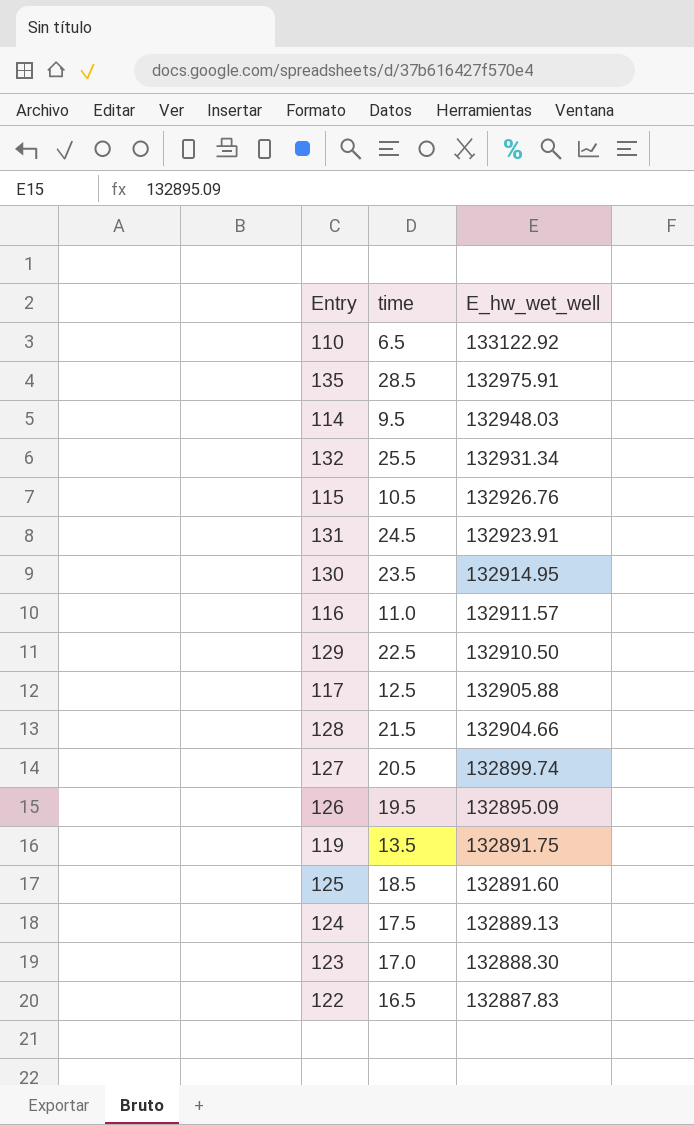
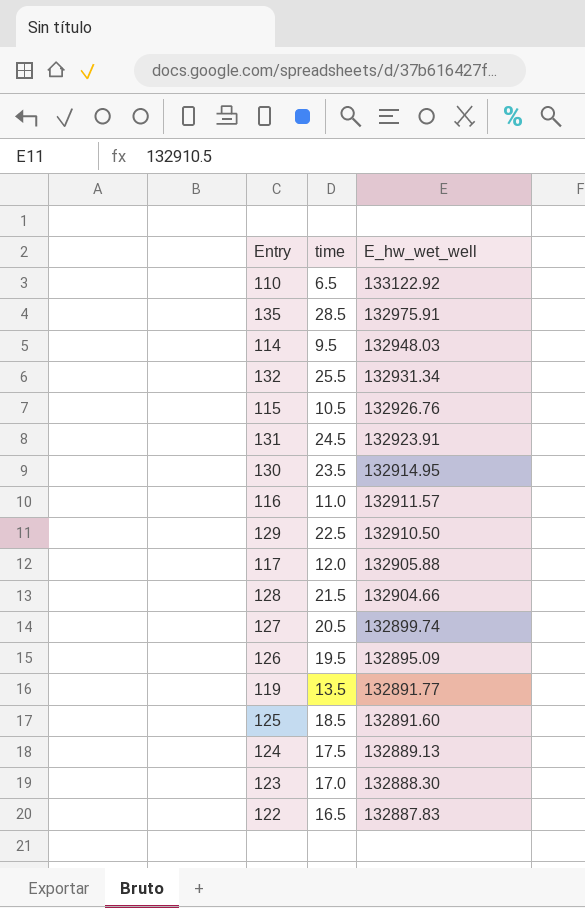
117 | time: 12.5 -> 12.0
119 | E_hw_wet_well: 132891.75 -> 132891.77

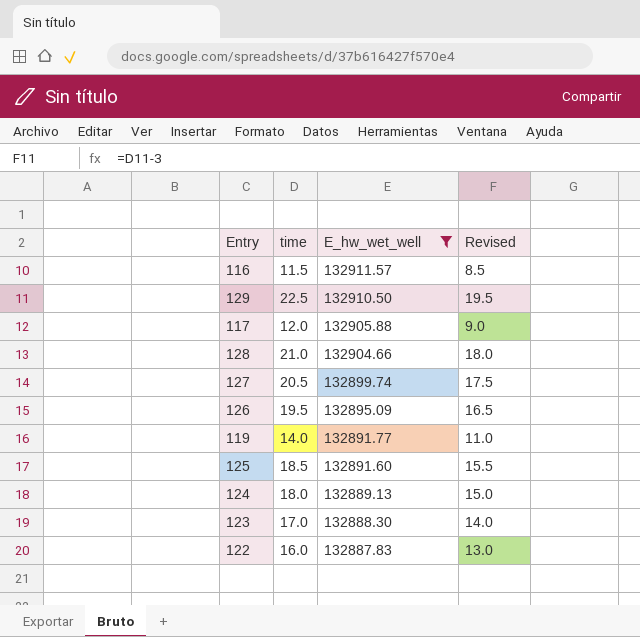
filter: none -> E_hw_wet_well <= 132911.57
column Revised | formula: none -> [time] - 3
116 | time: 11.0 -> 11.5
128 | time: 21.5 -> 21.0
119 | time: 13.5 -> 14.0
124 | time: 17.5 -> 18.0
122 | time: 16.5 -> 16.0

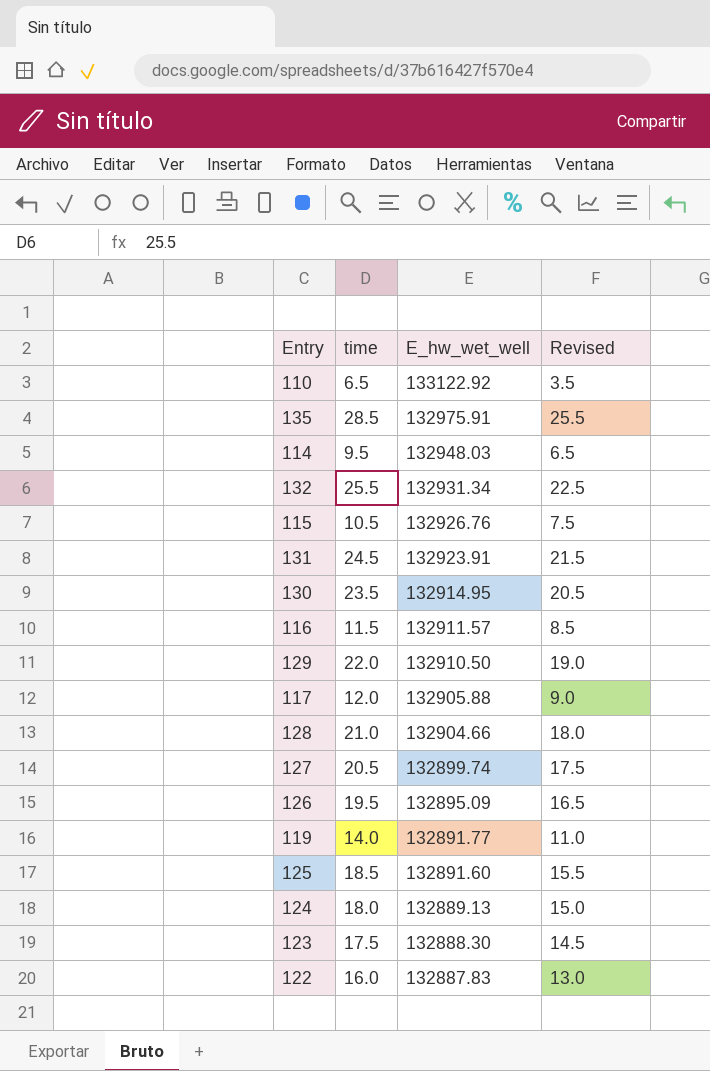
filter: E_hw_wet_well <= 132911.57 -> none
129 | time: 22.5 -> 22.0
129 | Revised: 19.5 -> 19.0
123 | time: 17.0 -> 17.5
123 | Revised: 14.0 -> 14.5

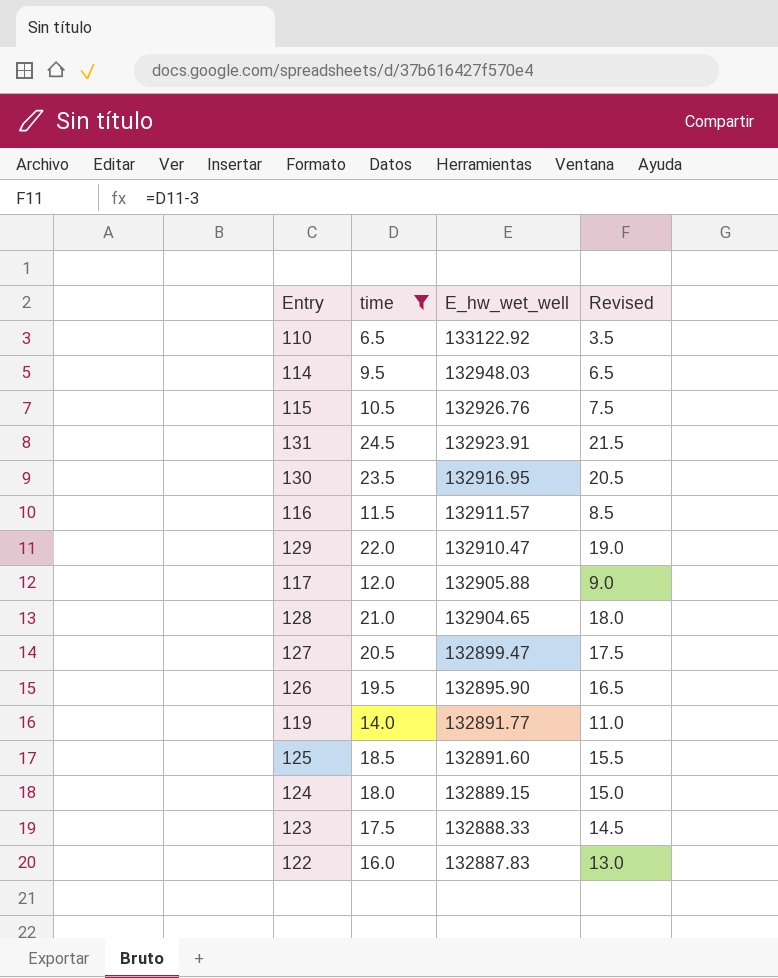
filter: none -> time <= 24.5
130 | E_hw_wet_well: 132914.95 -> 132916.95
129 | E_hw_wet_well: 132910.50 -> 132910.47
128 | E_hw_wet_well: 132904.66 -> 132904.65
127 | E_hw_wet_well: 132899.74 -> 132899.47
126 | E_hw_wet_well: 132895.09 -> 132895.90
124 | E_hw_wet_well: 132889.13 -> 132889.15
123 | E_hw_wet_well: 132888.30 -> 132888.33

